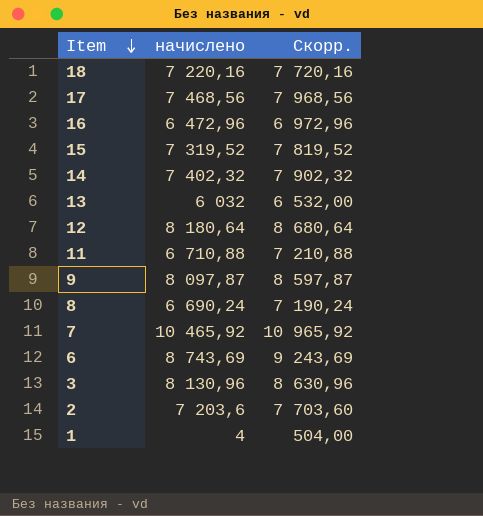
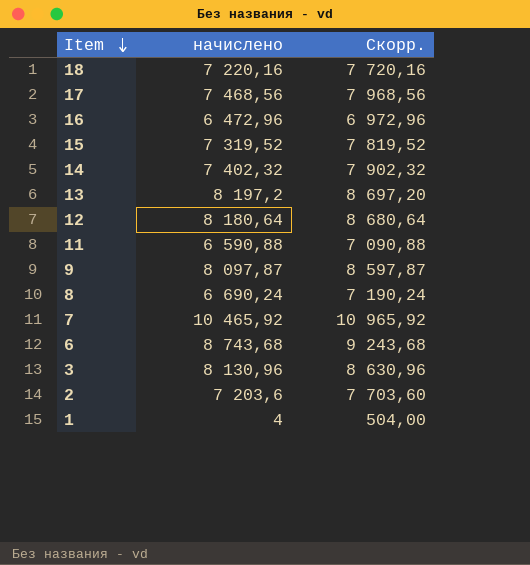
13 | начислено: 6 032 -> 8 197,2
13 | Скорр.: 6 532,00 -> 8 697,20
11 | начислено: 6 710,88 -> 6 590,88
11 | Скорр.: 7 210,88 -> 7 090,88
6 | начислено: 8 743,69 -> 8 743,68
6 | Скорр.: 9 243,69 -> 9 243,68

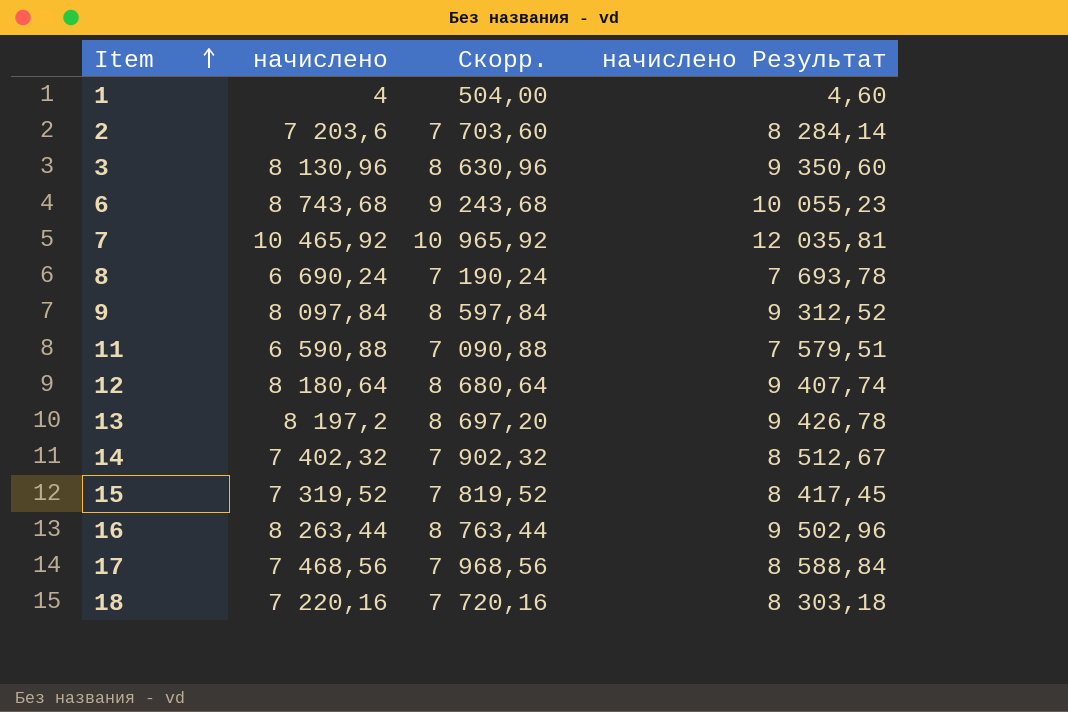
row order: Item descending -> Item ascending
column начислено Результат | formula: none -> [начислено] * 1,15
9 | начислено: 8 097,87 -> 8 097,84
9 | Скорр.: 8 597,87 -> 8 597,84
16 | начислено: 6 472,96 -> 8 263,44
16 | Скорр.: 6 972,96 -> 8 763,44

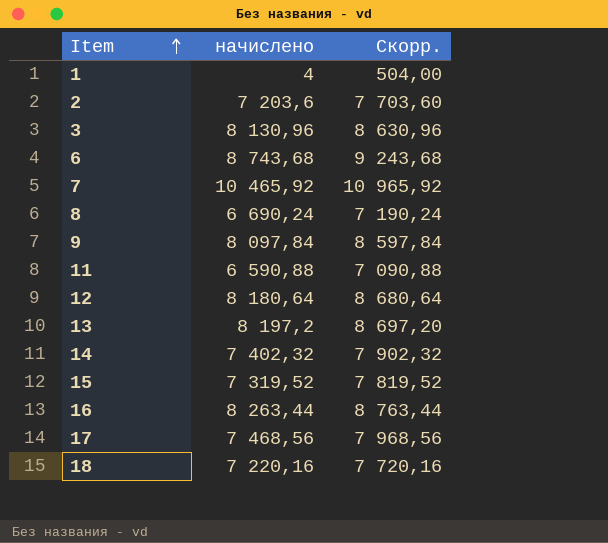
column начислено Результат | formula: [начислено] * 1,15 -> none

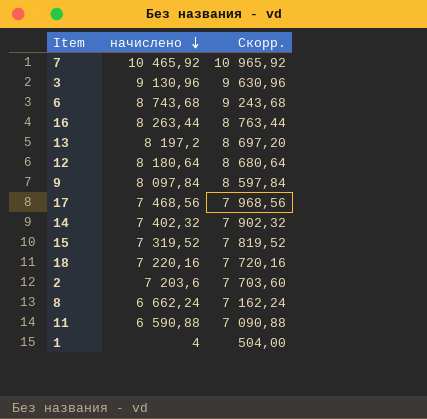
row order: Item ascending -> начислено descending
3 | начислено: 8 130,96 -> 9 130,96
3 | Скорр.: 8 630,96 -> 9 630,96
8 | начислено: 6 690,24 -> 6 662,24
8 | Скорр.: 7 190,24 -> 7 162,24

